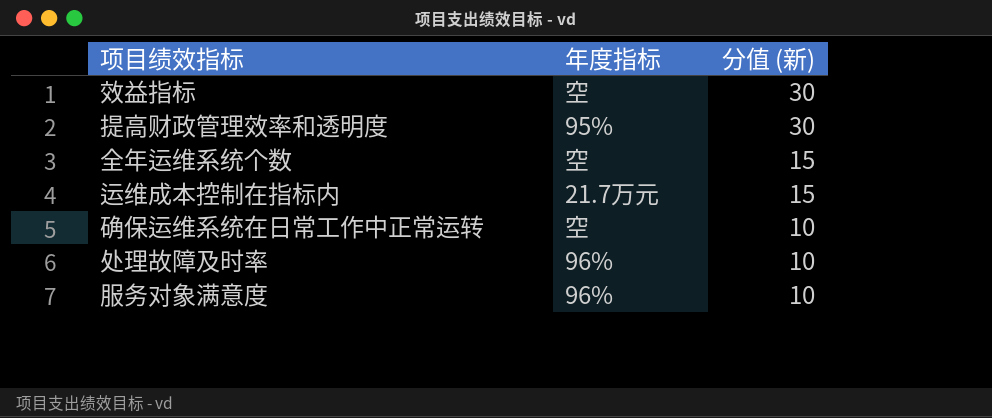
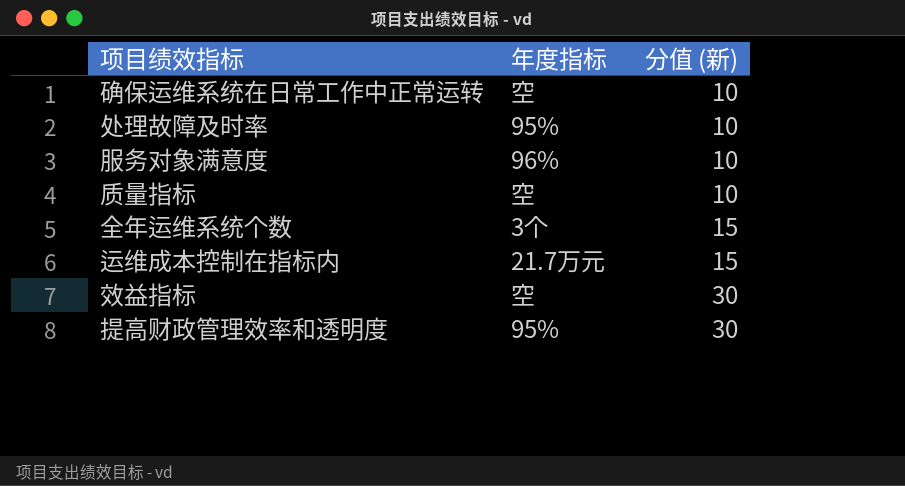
row order: 分值 (新) descending -> 分值 (新) ascending
处理故障及时率 | 年度指标: 96% -> 95%
row 质量指标: none -> 空 | 10
全年运维系统个数 | 年度指标: 空 -> 3个

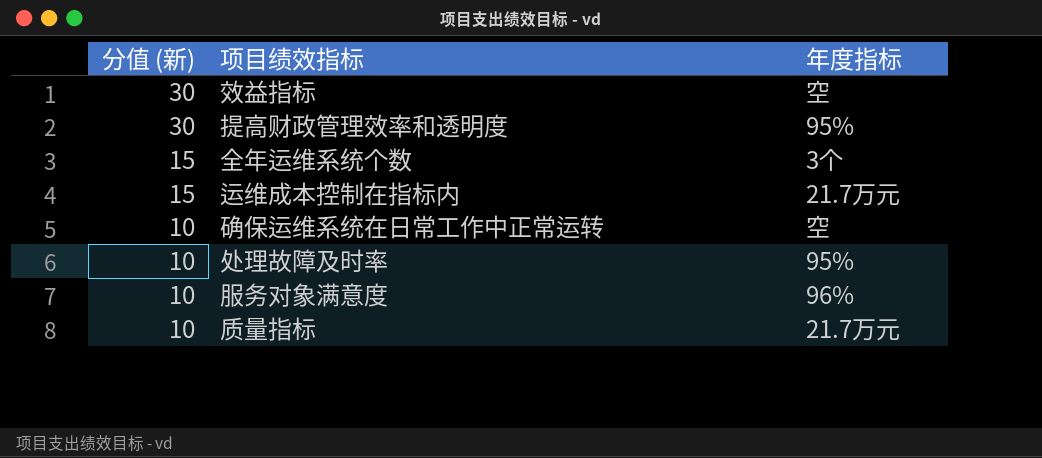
row order: 分值 (新) ascending -> 分值 (新) descending
column 分值 (新) | position: 3 -> 1
质量指标 | 年度指标: 空 -> 21.7万元

